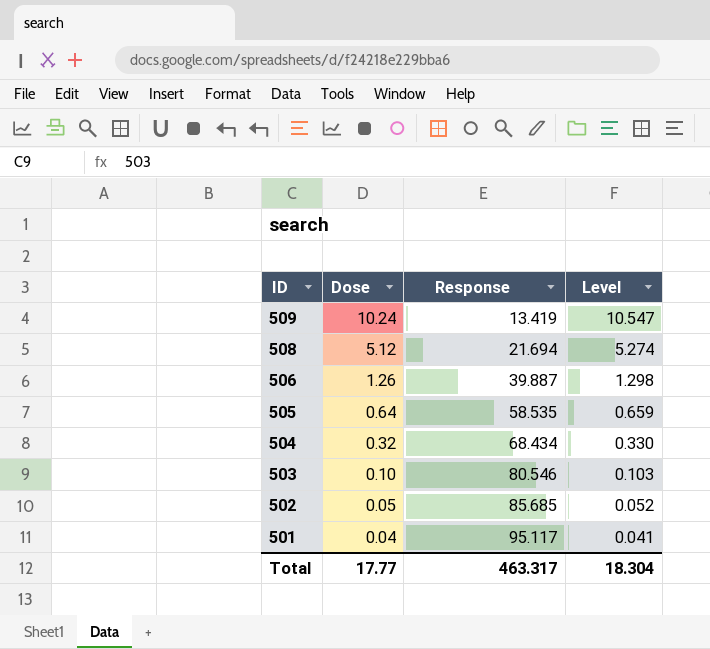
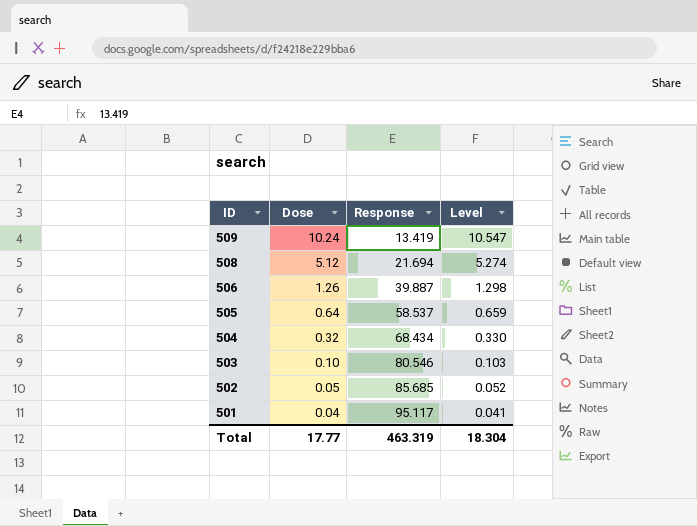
505 | Response: 58.535 -> 58.537
Total | Response: 463.317 -> 463.319

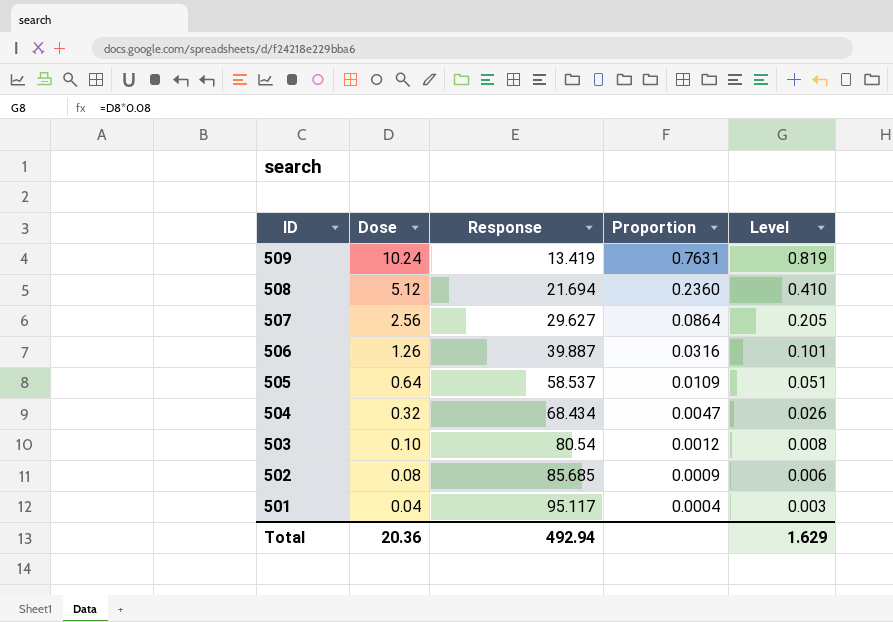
column Proportion | formula: none -> [Dose] / [Response]
column Level | formula: [Dose] * 1.03 -> [Dose] * 0.08
row 507: none -> 2.56 | 29.627 | 0.0864 | 0.205
503 | Response: 80.546 -> 80.54
502 | Dose: 0.05 -> 0.08
Total | Dose: 17.77 -> 20.36
Total | Response: 463.319 -> 492.94
Total | Level: 18.304 -> 1.629

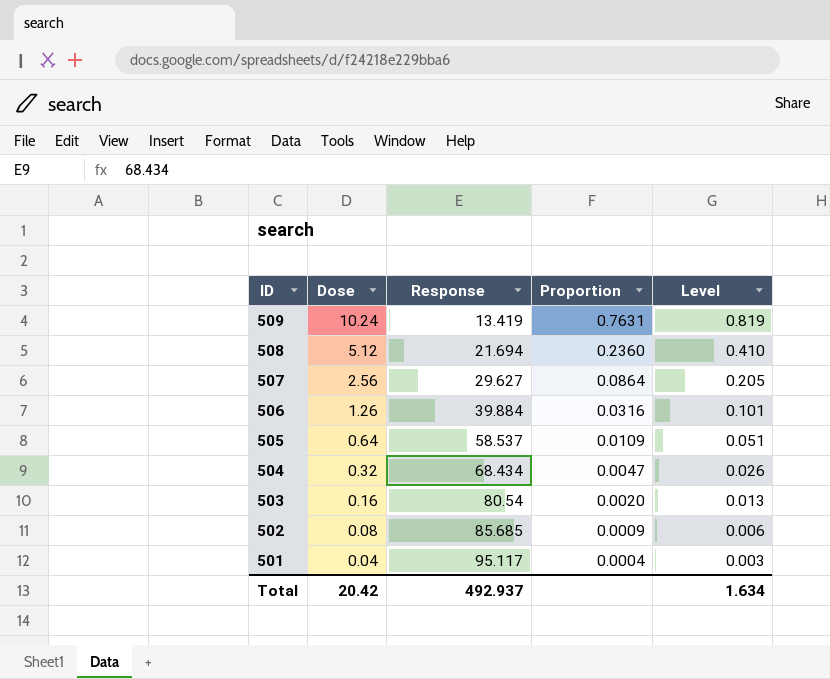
506 | Response: 39.887 -> 39.884
503 | Dose: 0.10 -> 0.16
503 | Proportion: 0.0012 -> 0.0020
503 | Level: 0.008 -> 0.013
Total | Dose: 20.36 -> 20.42
Total | Response: 492.94 -> 492.937
Total | Level: 1.629 -> 1.634

